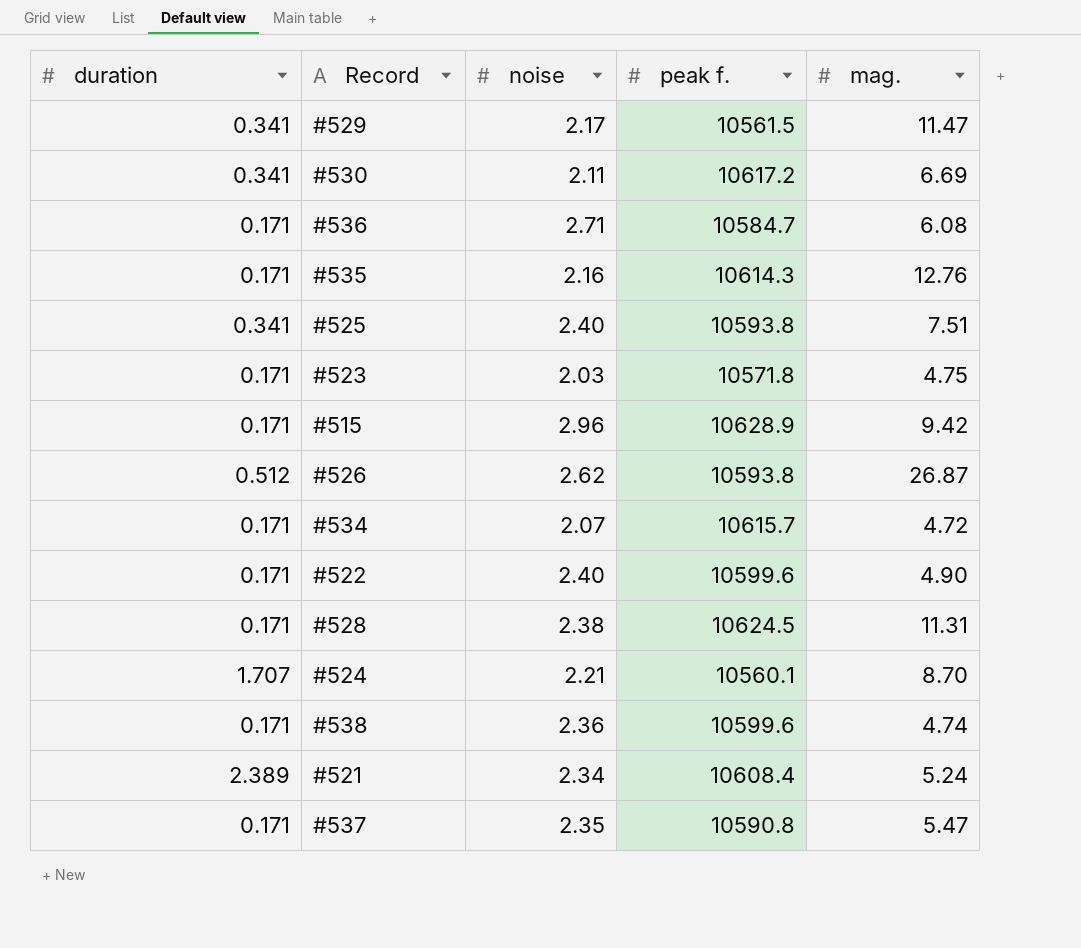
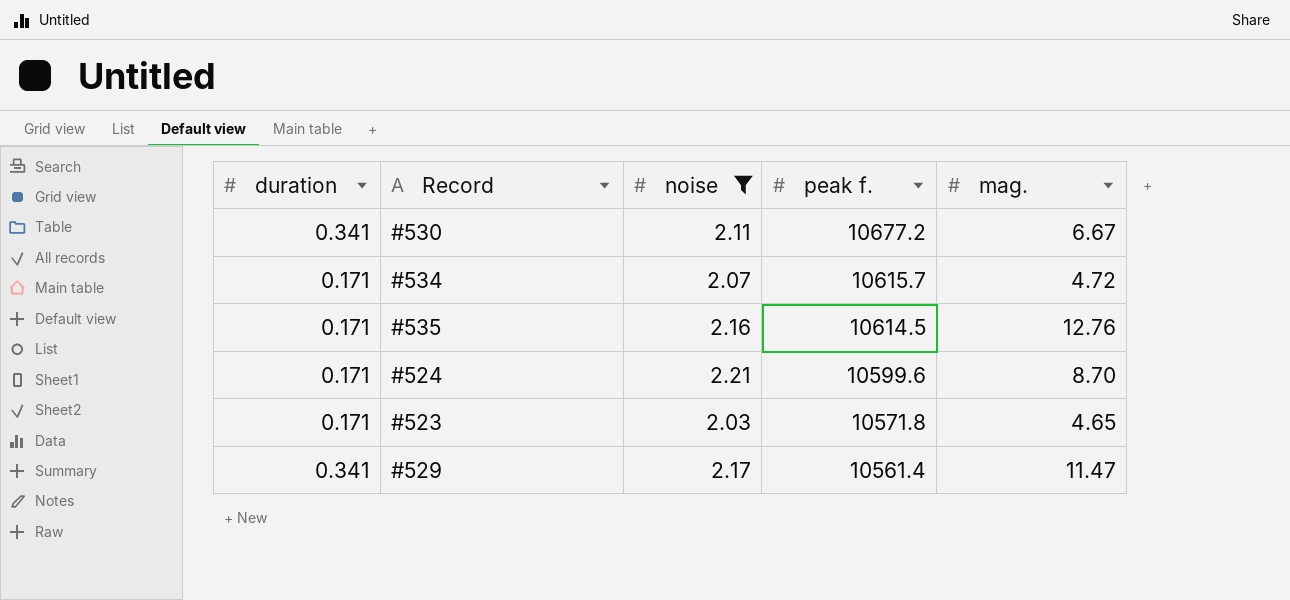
filter: none -> noise <= 2.21
row order: none -> peak f. descending
#530 | peak f.: 10617.2 -> 10677.2
#530 | mag.: 6.69 -> 6.67
#535 | peak f.: 10614.3 -> 10614.5
#524 | duration: 1.707 -> 0.171
#524 | peak f.: 10560.1 -> 10599.6
#523 | mag.: 4.75 -> 4.65
#529 | peak f.: 10561.5 -> 10561.4

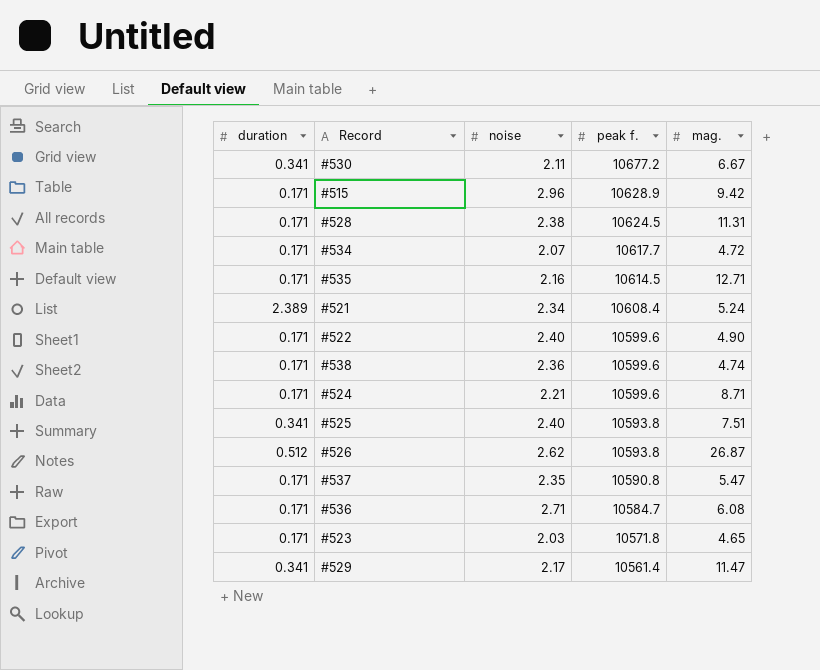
filter: noise <= 2.21 -> none
#534 | peak f.: 10615.7 -> 10617.7
#535 | mag.: 12.76 -> 12.71
#524 | mag.: 8.70 -> 8.71

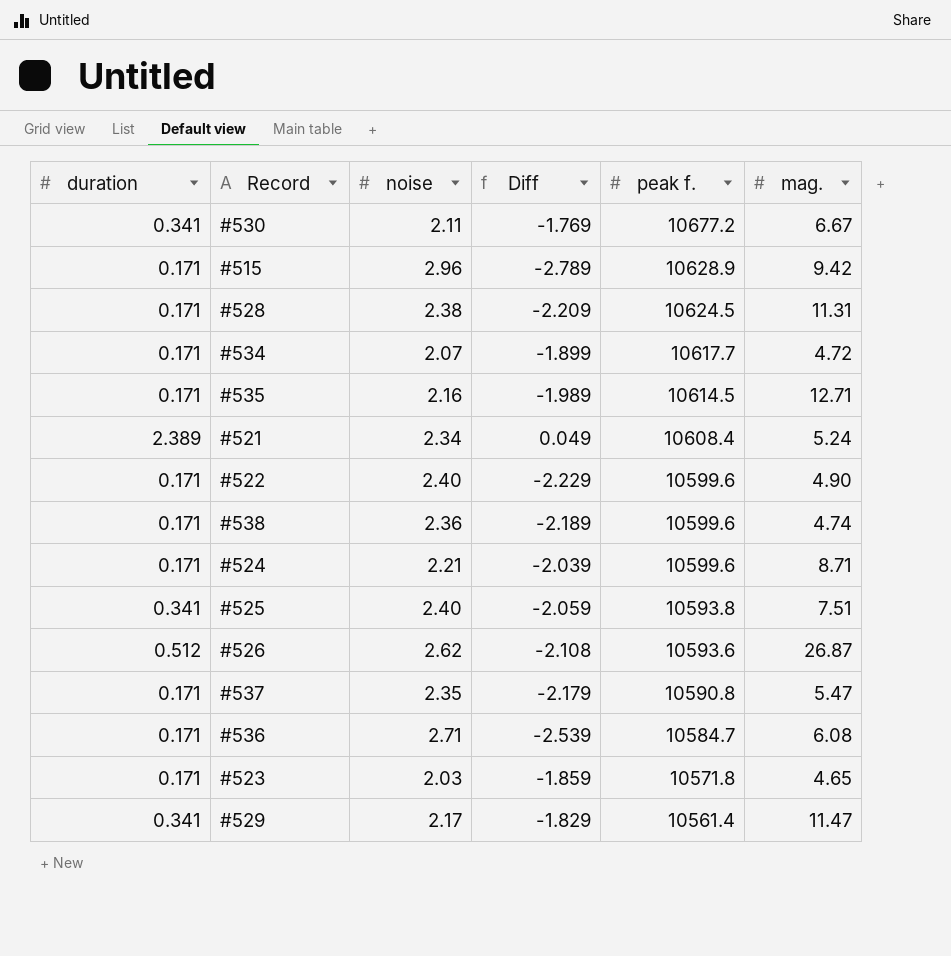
column Diff | formula: none -> [duration] - [noise]
#526 | peak f.: 10593.8 -> 10593.6

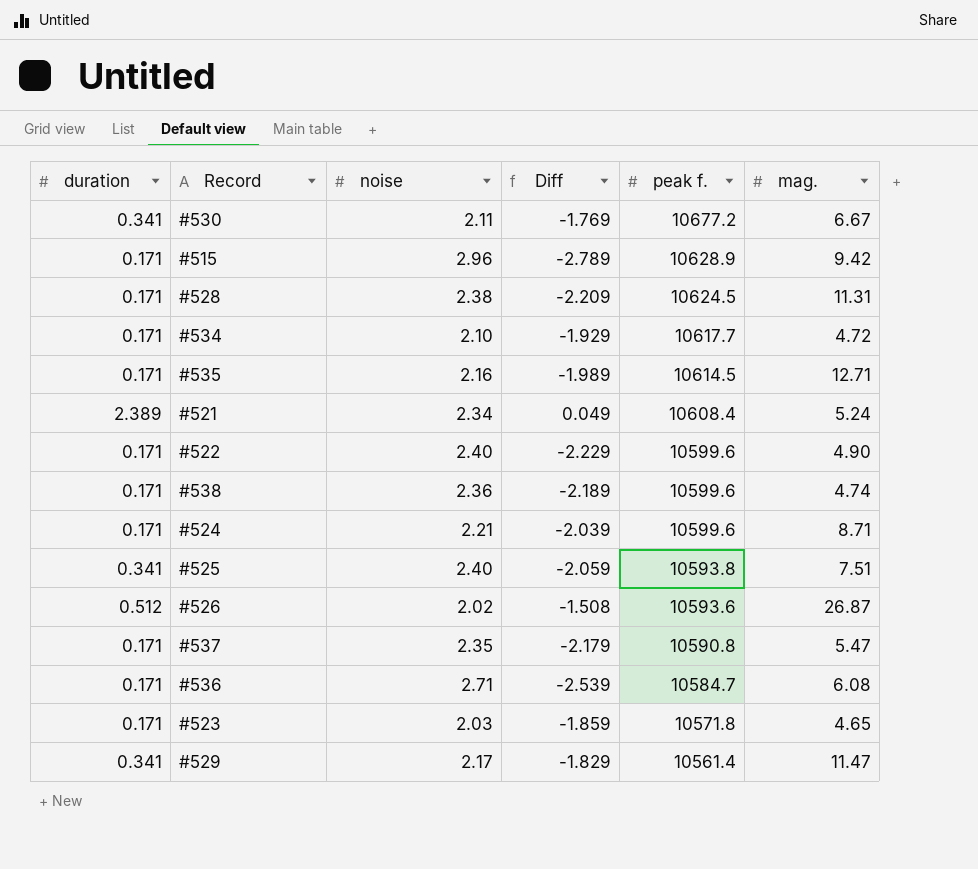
#534 | noise: 2.07 -> 2.10
#534 | Diff: -1.899 -> -1.929
#526 | noise: 2.62 -> 2.02
#526 | Diff: -2.108 -> -1.508

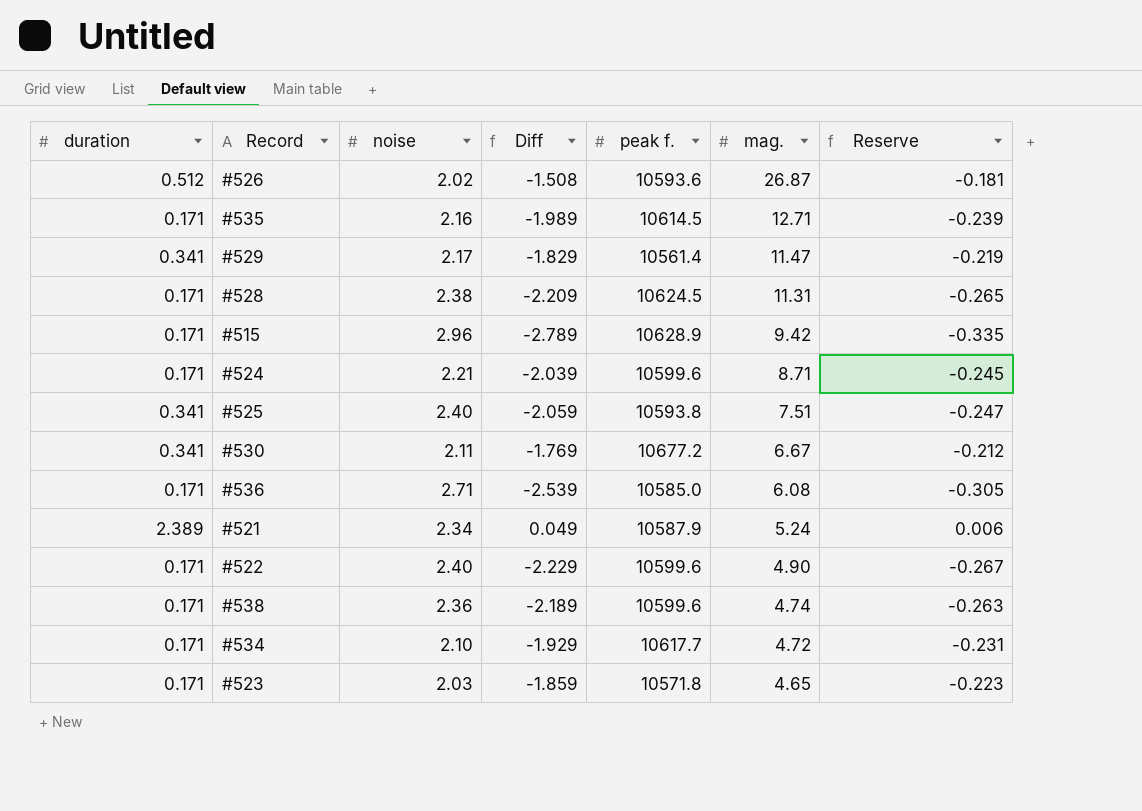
row order: peak f. descending -> mag. descending
column Reserve | formula: none -> [Diff] * 0.12
row #537: 0.171 | 2.35 | -2.179 | 10590.8 | 5.47 -> none
#536 | peak f.: 10584.7 -> 10585.0
#521 | peak f.: 10608.4 -> 10587.9

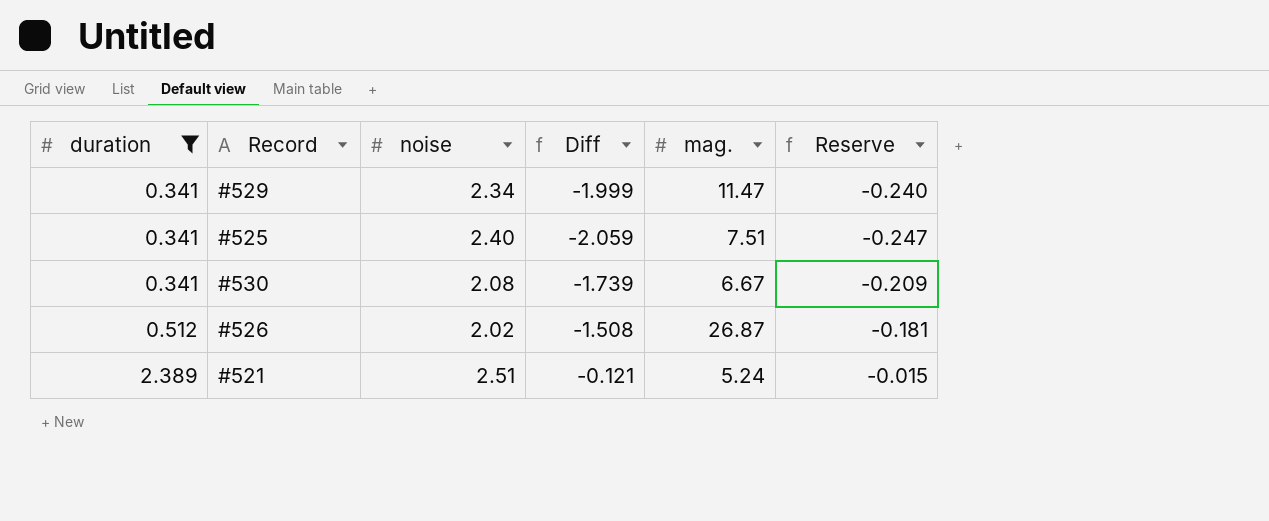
filter: none -> duration != 0.171
row order: mag. descending -> duration ascending
column peak f. | position: 5 -> none
#529 | noise: 2.17 -> 2.34
#529 | Diff: -1.829 -> -1.999
#529 | Reserve: -0.219 -> -0.240
#530 | noise: 2.11 -> 2.08
#530 | Diff: -1.769 -> -1.739
#530 | Reserve: -0.212 -> -0.209
#521 | noise: 2.34 -> 2.51
#521 | Diff: 0.049 -> -0.121
#521 | Reserve: 0.006 -> -0.015

